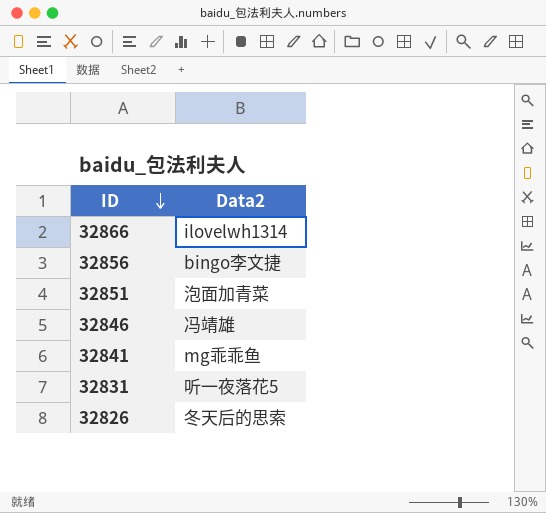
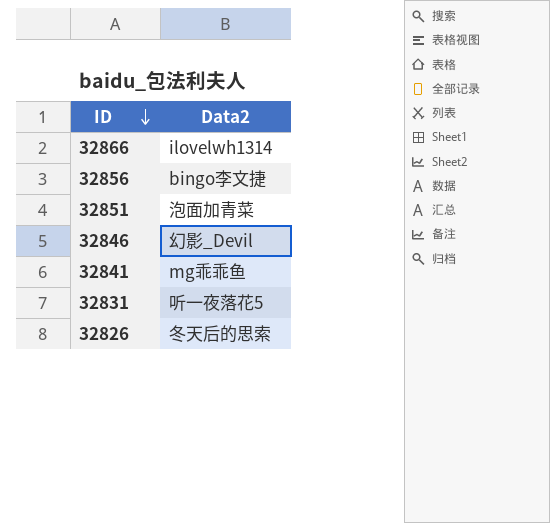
32846 | Data2: 冯靖雄 -> 幻影_Devil

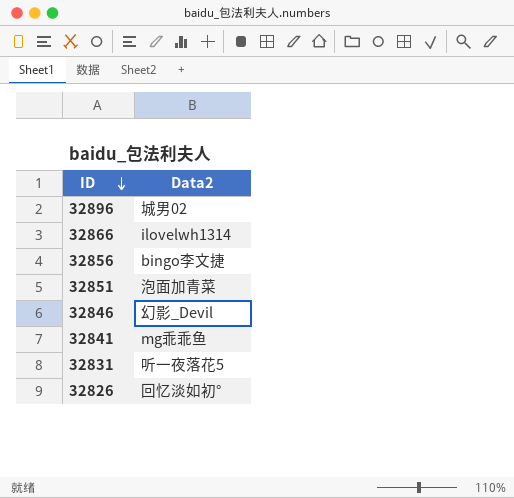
row 32896: none -> 城男02
32826 | Data2: 冬天后的思索 -> 回忆淡如初°

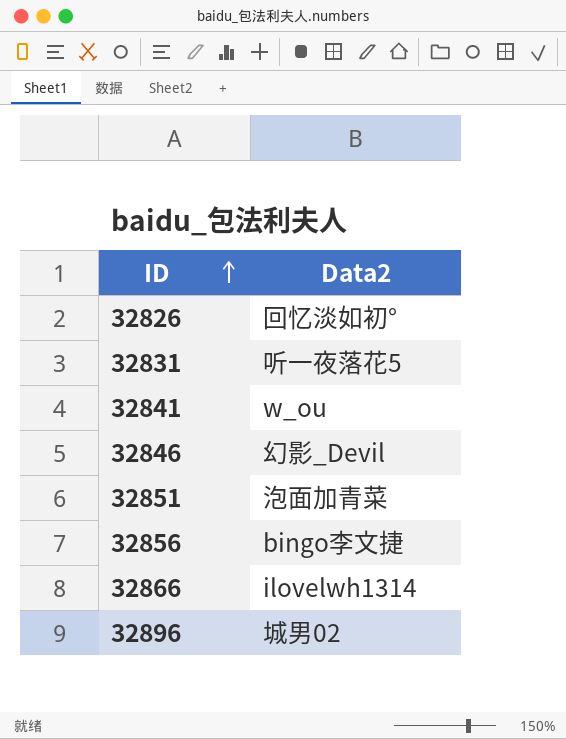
row order: ID descending -> ID ascending
32841 | Data2: mg乖乖鱼 -> w_ou

